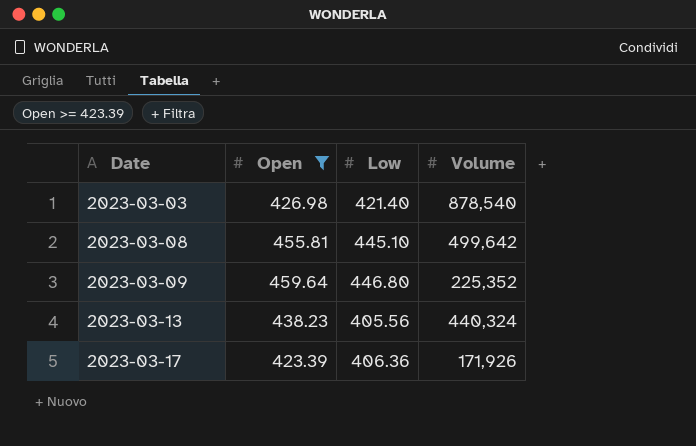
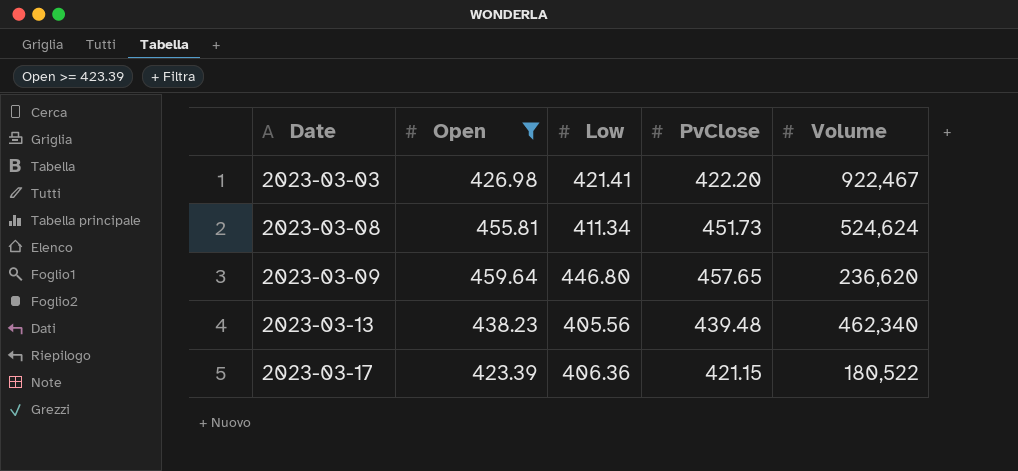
column PvClose | position: none -> 4
2023-03-03 | Low: 421.40 -> 421.41
2023-03-03 | Volume: 878,540 -> 922,467
2023-03-08 | Low: 445.10 -> 411.34
2023-03-08 | Volume: 499,642 -> 524,624
2023-03-09 | Volume: 225,352 -> 236,620
2023-03-13 | Volume: 440,324 -> 462,340
2023-03-17 | Volume: 171,926 -> 180,522

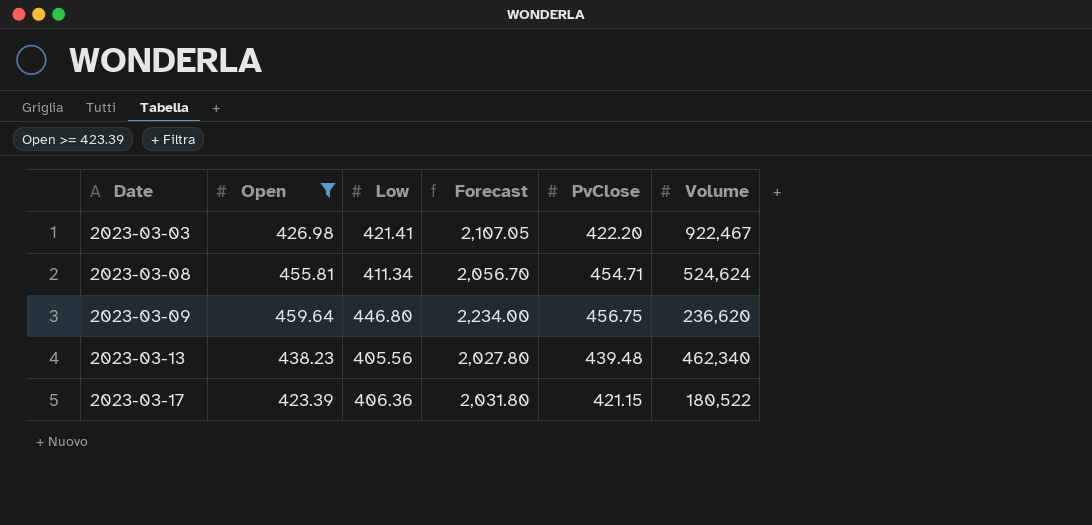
column Forecast | formula: none -> [Low] * 5
2023-03-08 | PvClose: 451.73 -> 454.71
2023-03-09 | PvClose: 457.65 -> 456.75

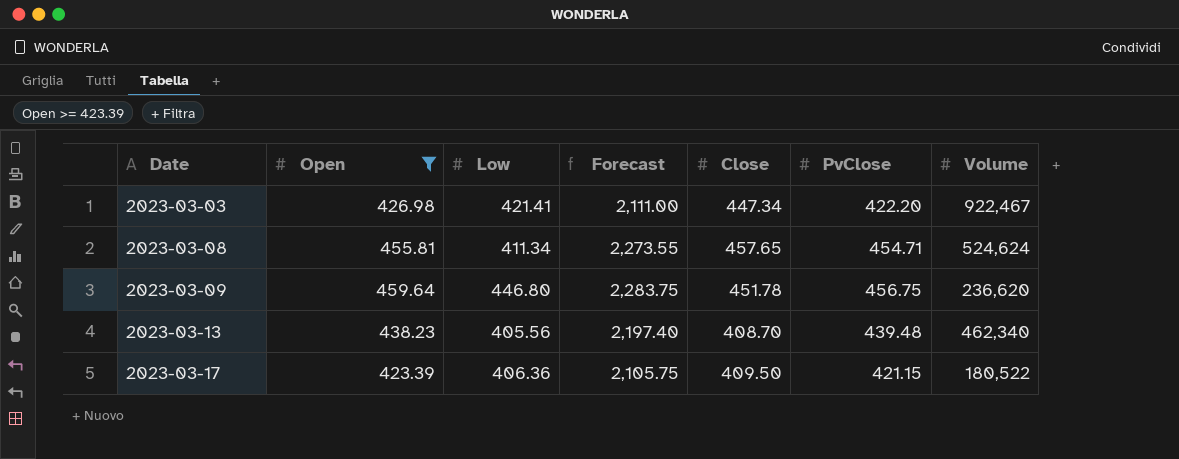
column Forecast | formula: [Low] * 5 -> [PvClose] * 5
column Close | position: none -> 5

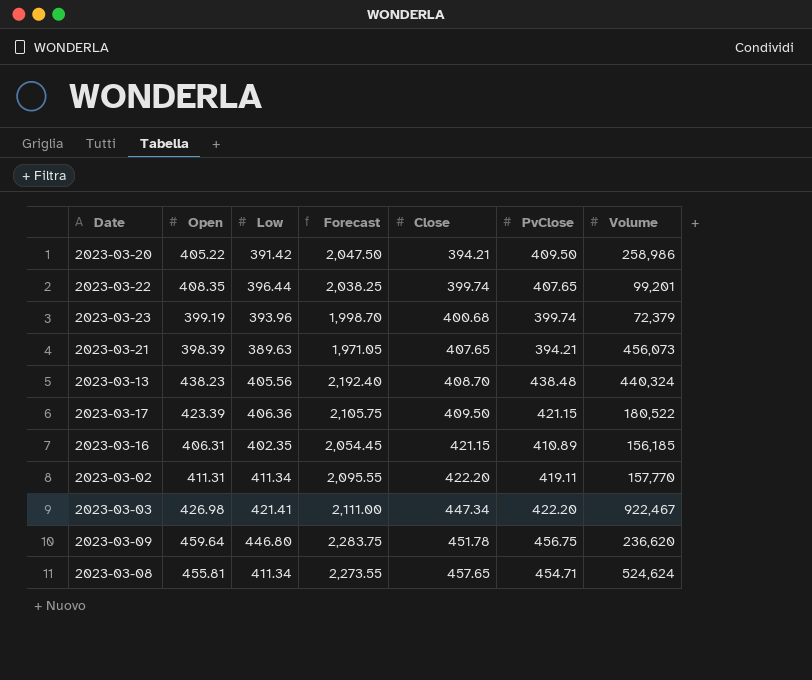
filter: Open >= 423.39 -> none
row order: Date ascending -> Close ascending
2023-03-13 | Forecast: 2,197.40 -> 2,192.40
2023-03-13 | PvClose: 439.48 -> 438.48
2023-03-13 | Volume: 462,340 -> 440,324

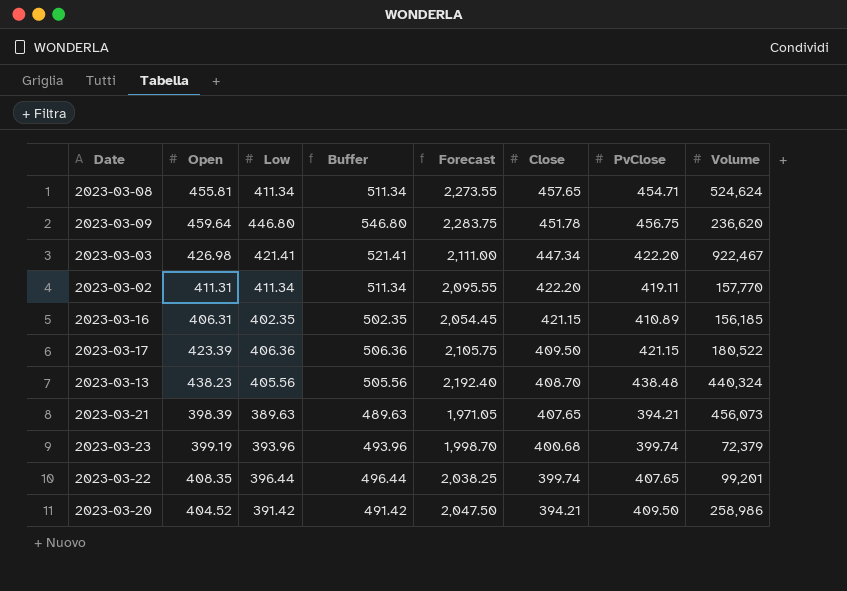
row order: Close ascending -> Close descending
column Buffer | formula: none -> [Low] + 100
2023-03-20 | Open: 405.22 -> 404.52

